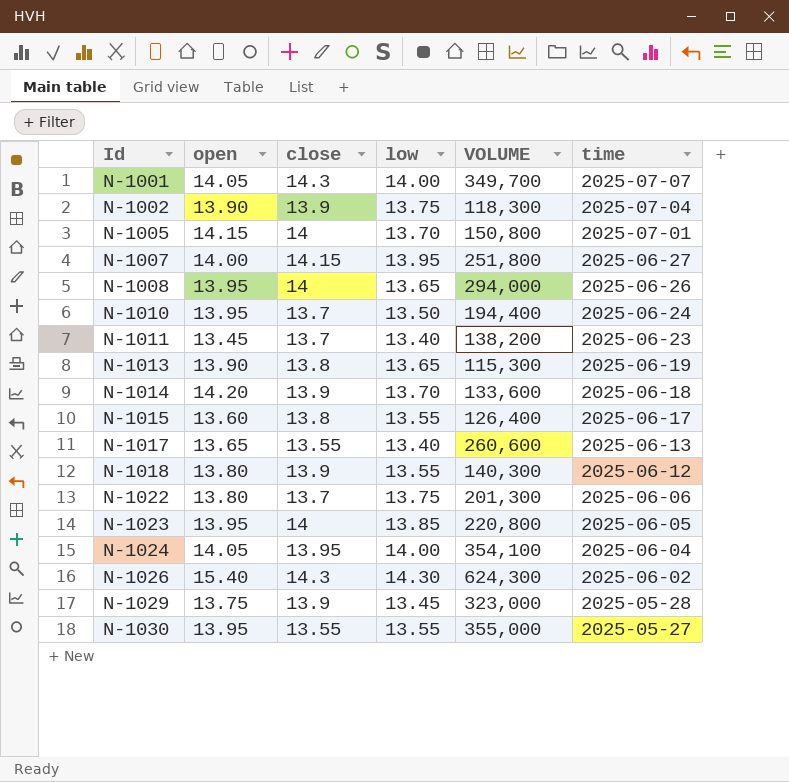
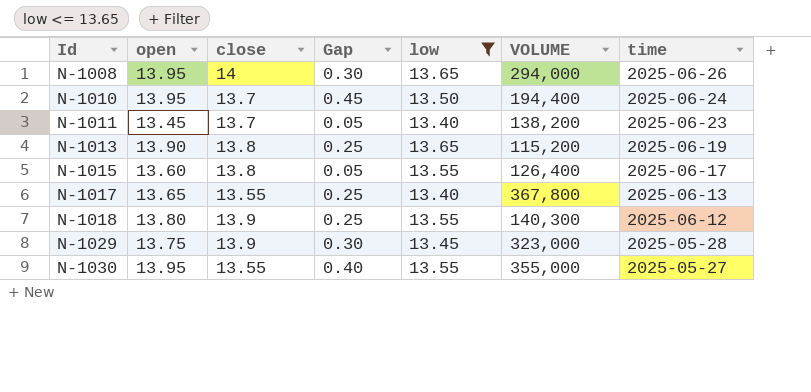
filter: none -> low <= 13.65
column Gap | formula: none -> [open] - [low]
N-1013 | VOLUME: 115,300 -> 115,200
N-1017 | VOLUME: 260,600 -> 367,800

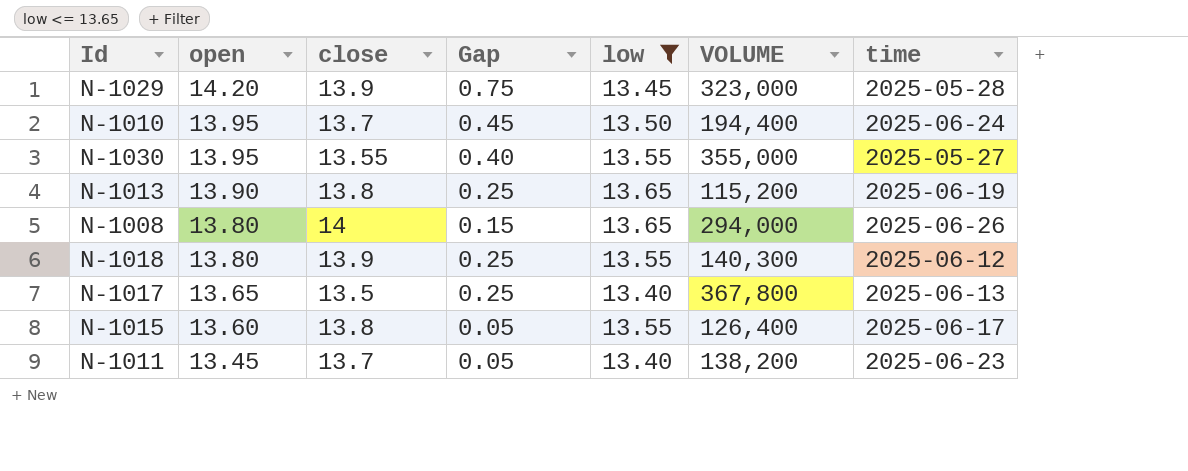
row order: Id ascending -> open descending
N-1029 | open: 13.75 -> 14.20
N-1029 | Gap: 0.30 -> 0.75
N-1008 | open: 13.95 -> 13.80
N-1008 | Gap: 0.30 -> 0.15
N-1017 | close: 13.55 -> 13.5

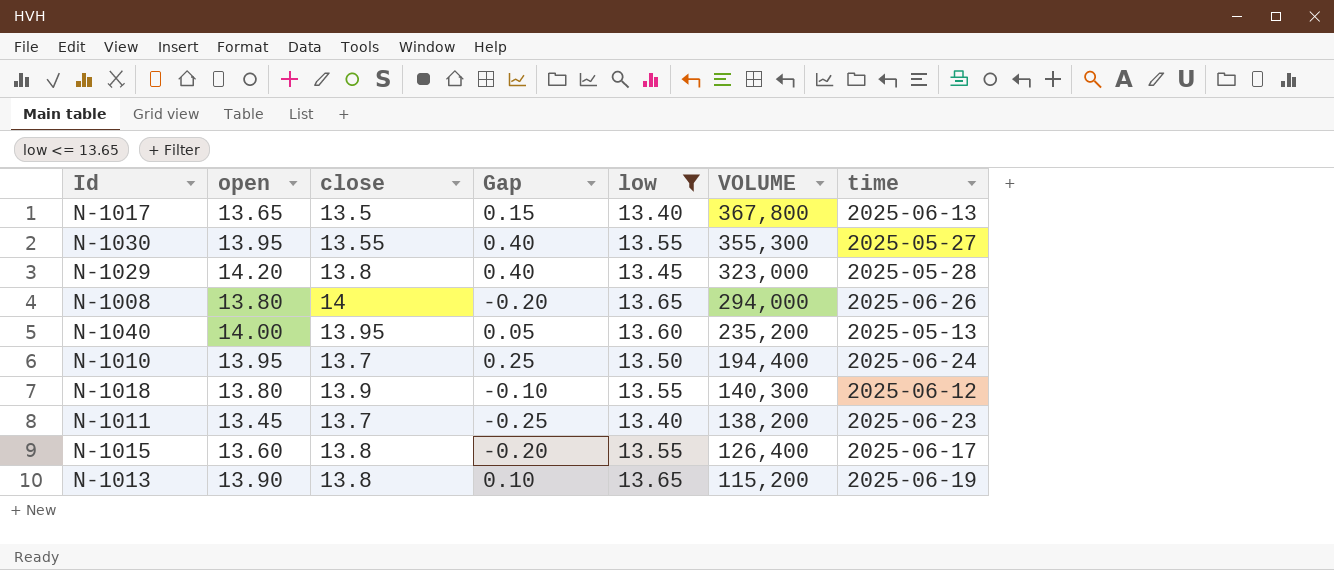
row order: open descending -> VOLUME descending
column Gap | formula: [open] - [low] -> [open] - [close]
N-1030 | VOLUME: 355,000 -> 355,300
N-1029 | close: 13.9 -> 13.8
row N-1040: none -> 14.00 | 13.95 | 0.05 | 13.60 | 235,200 | 2025-05-13

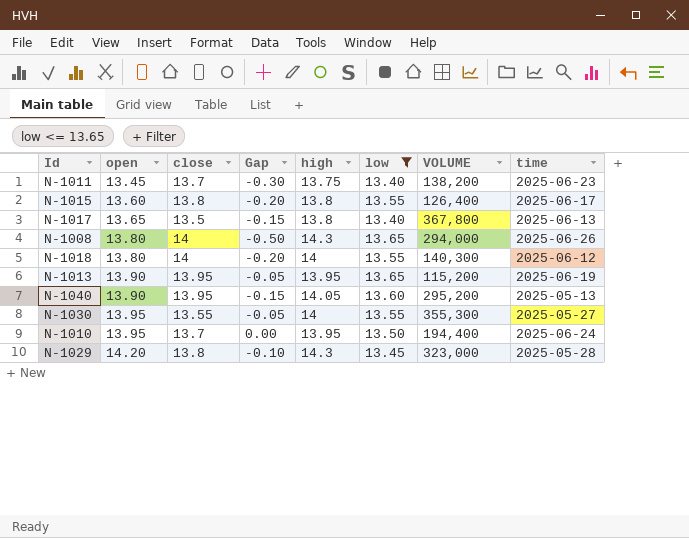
row order: VOLUME descending -> open ascending
column Gap | formula: [open] - [close] -> [open] - [high]
column high | position: none -> 5
N-1018 | close: 13.9 -> 14
N-1013 | close: 13.8 -> 13.95
N-1040 | open: 14.00 -> 13.90
N-1040 | VOLUME: 235,200 -> 295,200

